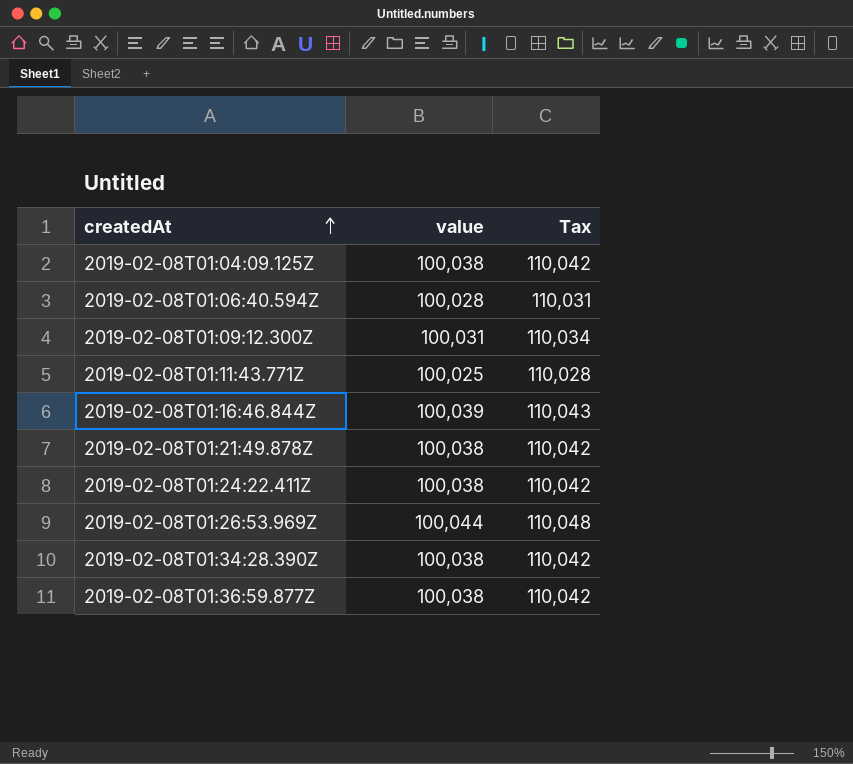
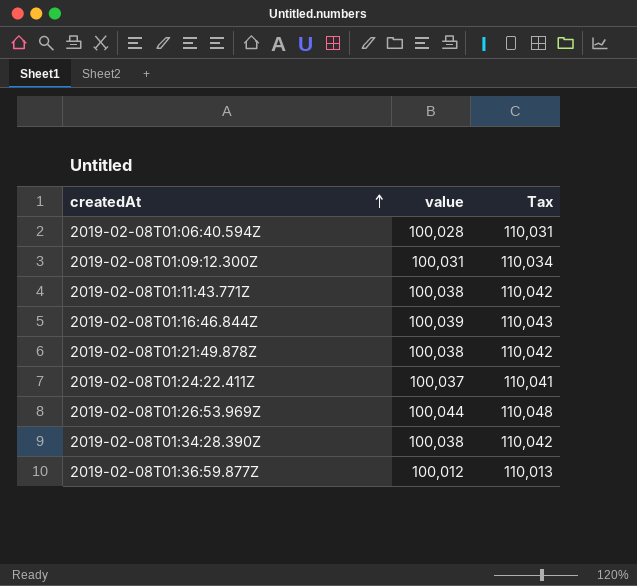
row 2019-02-08T01:04:09.125Z: 100,038 | 110,042 -> none
2019-02-08T01:11:43.771Z | value: 100,025 -> 100,038
2019-02-08T01:11:43.771Z | Tax: 110,028 -> 110,042
2019-02-08T01:24:22.411Z | value: 100,038 -> 100,037
2019-02-08T01:24:22.411Z | Tax: 110,042 -> 110,041
2019-02-08T01:36:59.877Z | value: 100,038 -> 100,012
2019-02-08T01:36:59.877Z | Tax: 110,042 -> 110,013

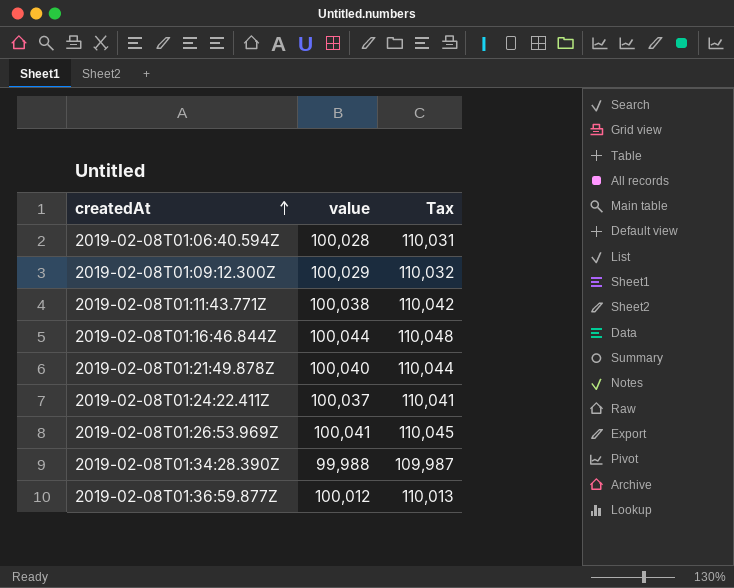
2019-02-08T01:09:12.300Z | value: 100,031 -> 100,029
2019-02-08T01:09:12.300Z | Tax: 110,034 -> 110,032
2019-02-08T01:16:46.844Z | value: 100,039 -> 100,044
2019-02-08T01:16:46.844Z | Tax: 110,043 -> 110,048
2019-02-08T01:21:49.878Z | value: 100,038 -> 100,040
2019-02-08T01:21:49.878Z | Tax: 110,042 -> 110,044
2019-02-08T01:26:53.969Z | value: 100,044 -> 100,041
2019-02-08T01:26:53.969Z | Tax: 110,048 -> 110,045
2019-02-08T01:34:28.390Z | value: 100,038 -> 99,988
2019-02-08T01:34:28.390Z | Tax: 110,042 -> 109,987

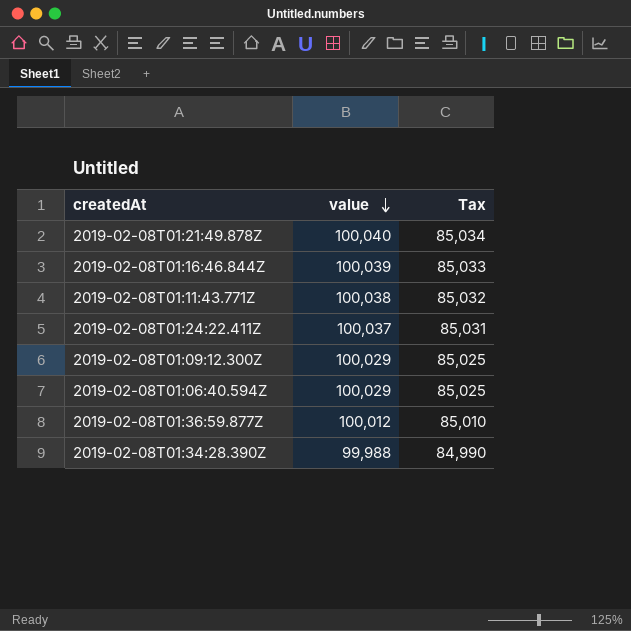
row order: createdAt ascending -> value descending
column Tax | formula: [value] * 1.1 -> [value] * 0.85
row 2019-02-08T01:26:53.969Z: 100,041 | 110,045 -> none
2019-02-08T01:16:46.844Z | value: 100,044 -> 100,039
2019-02-08T01:06:40.594Z | value: 100,028 -> 100,029

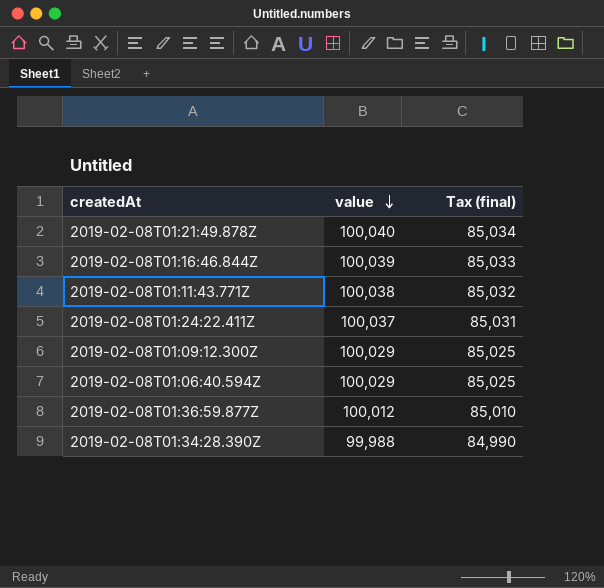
column name: Tax -> Tax (final)

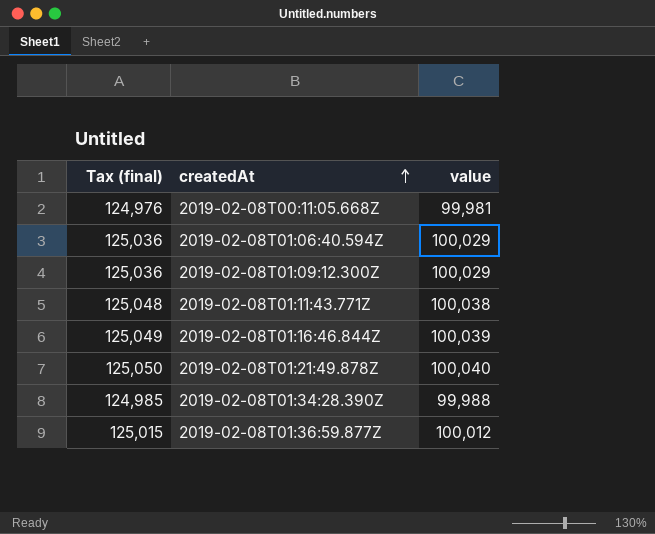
row order: value descending -> createdAt ascending
column Tax (final) | formula: [value] * 0.85 -> [value] * 1.25
column Tax (final) | position: 3 -> 1
row 2019-02-08T01:24:22.411Z: 100,037 | 85,031 -> none
row 2019-02-08T00:11:05.668Z: none -> 124,976 | 99,981

